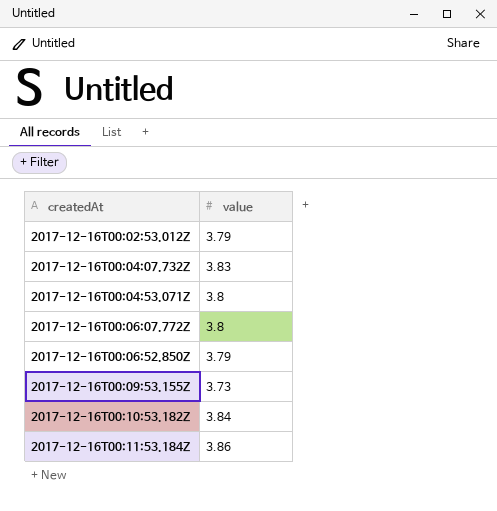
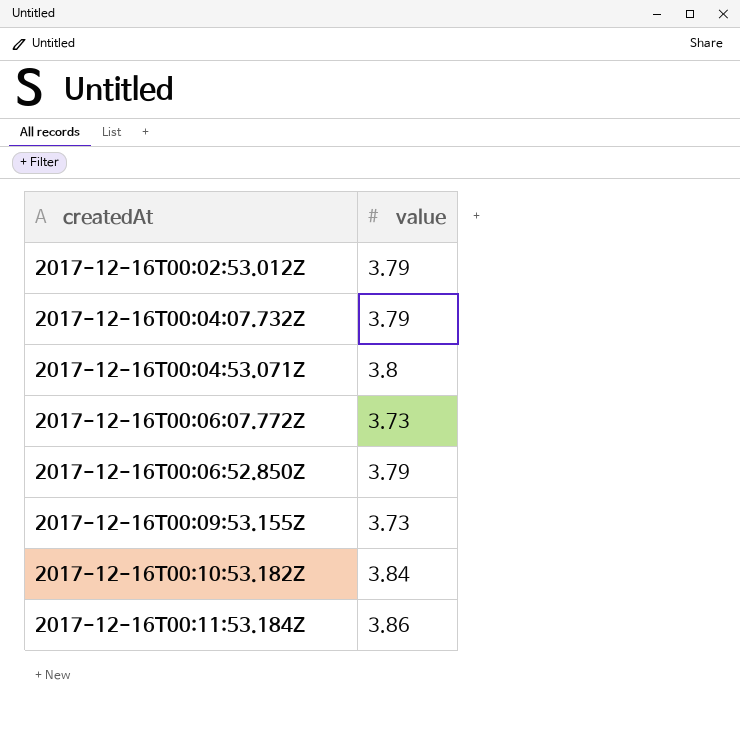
2017-12-16T00:04:07.732Z | value: 3.83 -> 3.79
2017-12-16T00:06:07.772Z | value: 3.8 -> 3.73

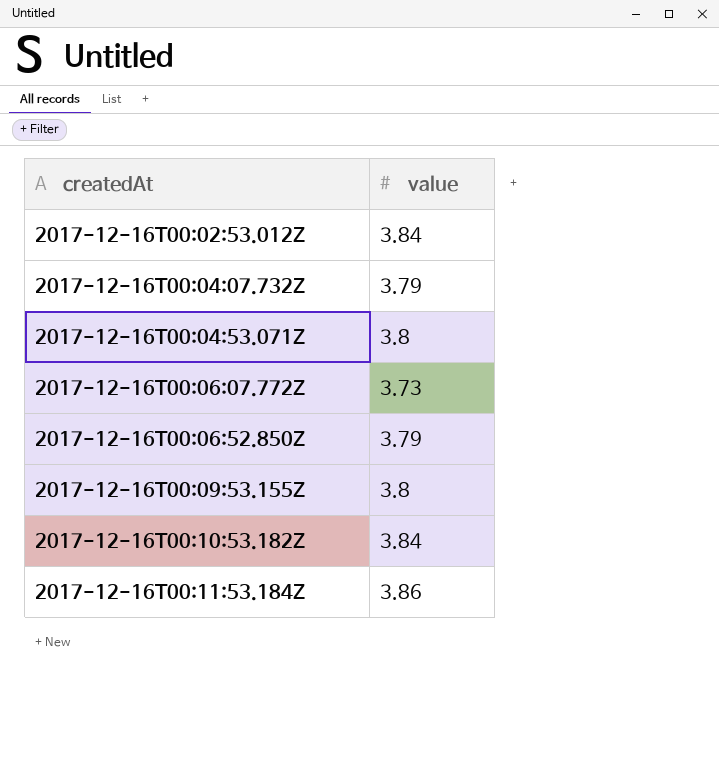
2017-12-16T00:02:53.012Z | value: 3.79 -> 3.84
2017-12-16T00:09:53.155Z | value: 3.73 -> 3.8

